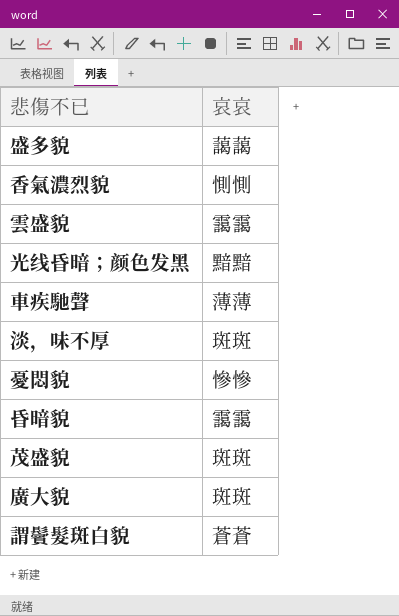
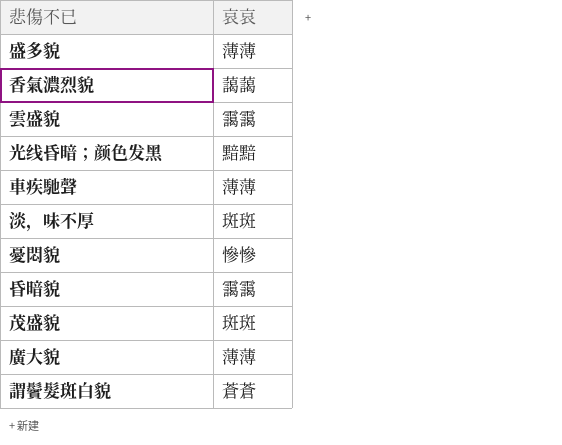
盛多貌 | 哀哀: 藹藹 -> 薄薄
香氣濃烈貌 | 哀哀: 惻惻 -> 藹藹
廣大貌 | 哀哀: 斑斑 -> 薄薄

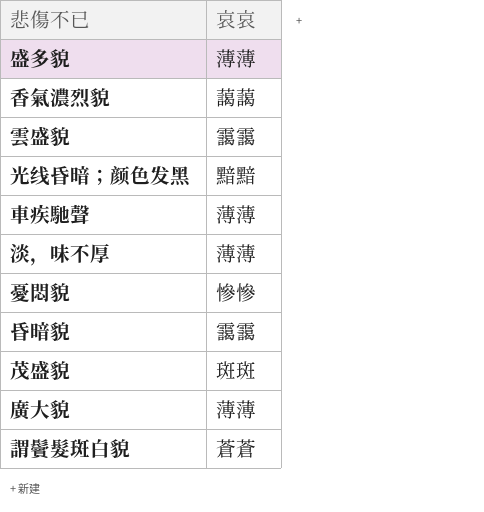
淡，味不厚 | 哀哀: 斑斑 -> 薄薄

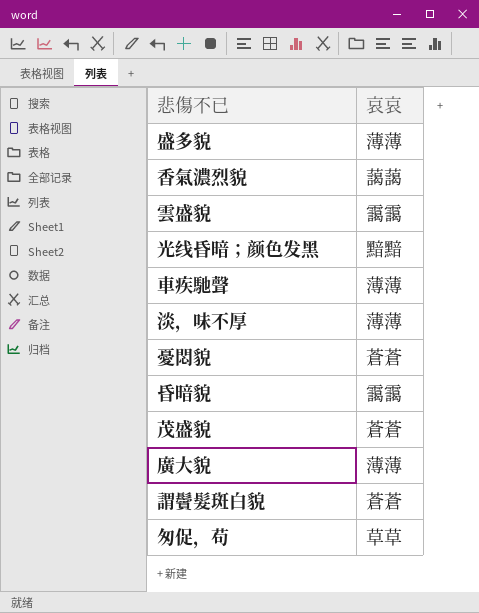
憂悶貌 | 哀哀: 慘慘 -> 蒼蒼
茂盛貌 | 哀哀: 斑斑 -> 蒼蒼
row 匆促，苟: none -> 草草

